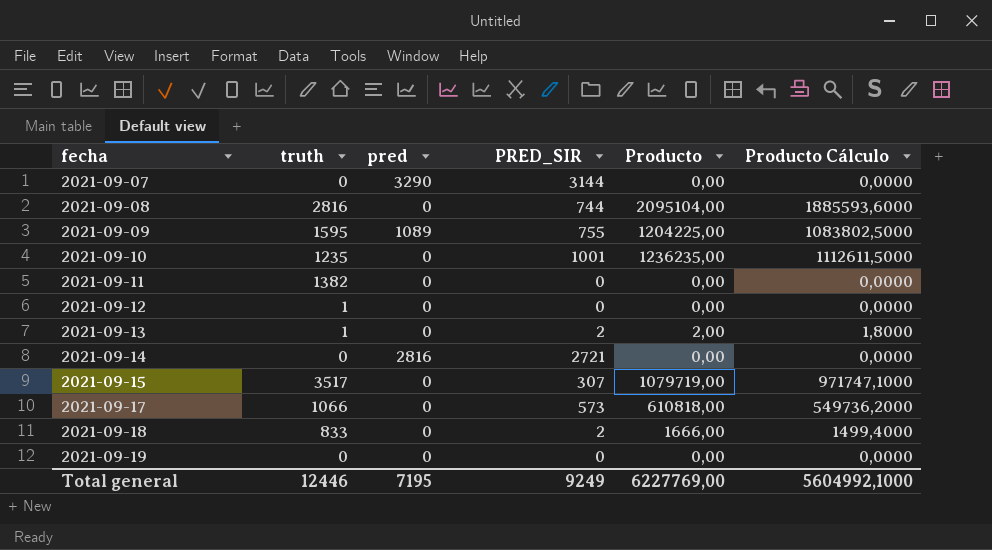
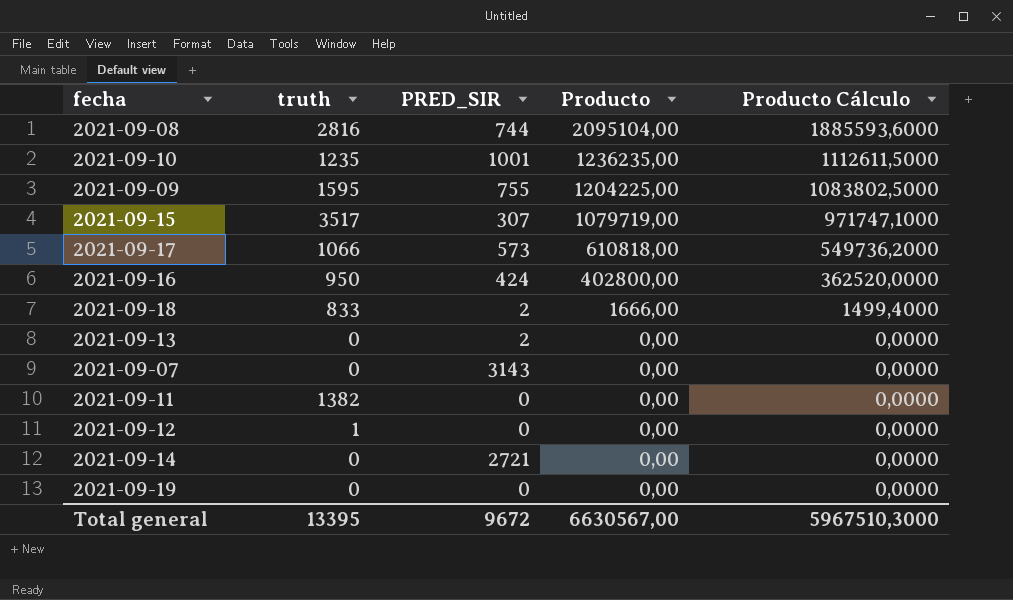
row order: fecha ascending -> Producto descending
column pred | position: 3 -> none
row 2021-09-16: none -> 950 | 424 | 402800,00 | 362520,0000
2021-09-13 | truth: 1 -> 0
2021-09-13 | Producto: 2,00 -> 0,00
2021-09-13 | Producto Cálculo: 1,8000 -> 0,0000
2021-09-07 | PRED_SIR: 3144 -> 3143
Total general | truth: 12446 -> 13395
Total general | PRED_SIR: 9249 -> 9672
Total general | Producto: 6227769,00 -> 6630567,00
Total general | Producto Cálculo: 5604992,1000 -> 5967510,3000

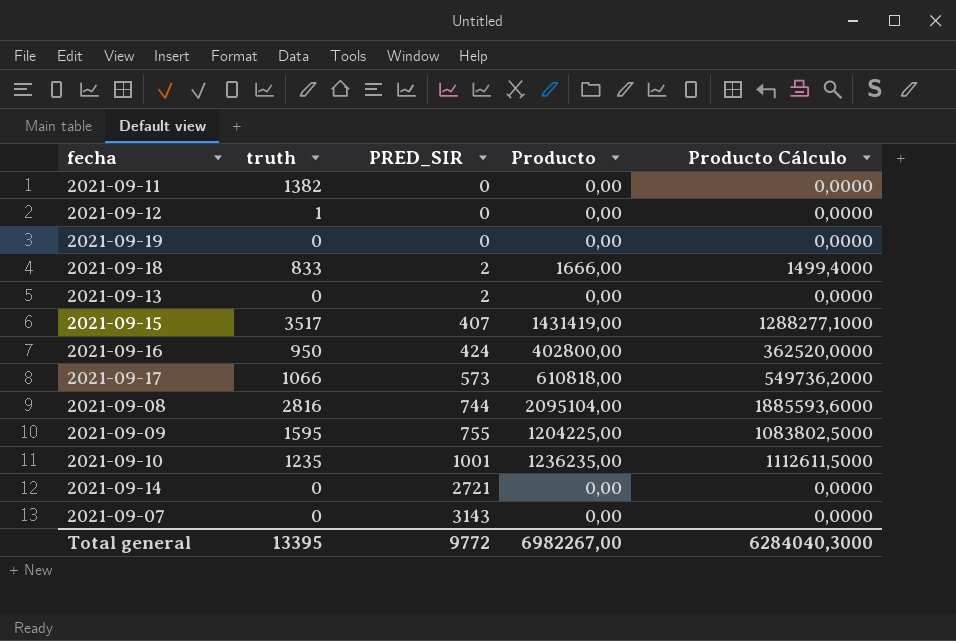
row order: Producto descending -> PRED_SIR ascending
2021-09-15 | PRED_SIR: 307 -> 407
2021-09-15 | Producto: 1079719,00 -> 1431419,00
2021-09-15 | Producto Cálculo: 971747,1000 -> 1288277,1000
Total general | PRED_SIR: 9672 -> 9772
Total general | Producto: 6630567,00 -> 6982267,00
Total general | Producto Cálculo: 5967510,3000 -> 6284040,3000

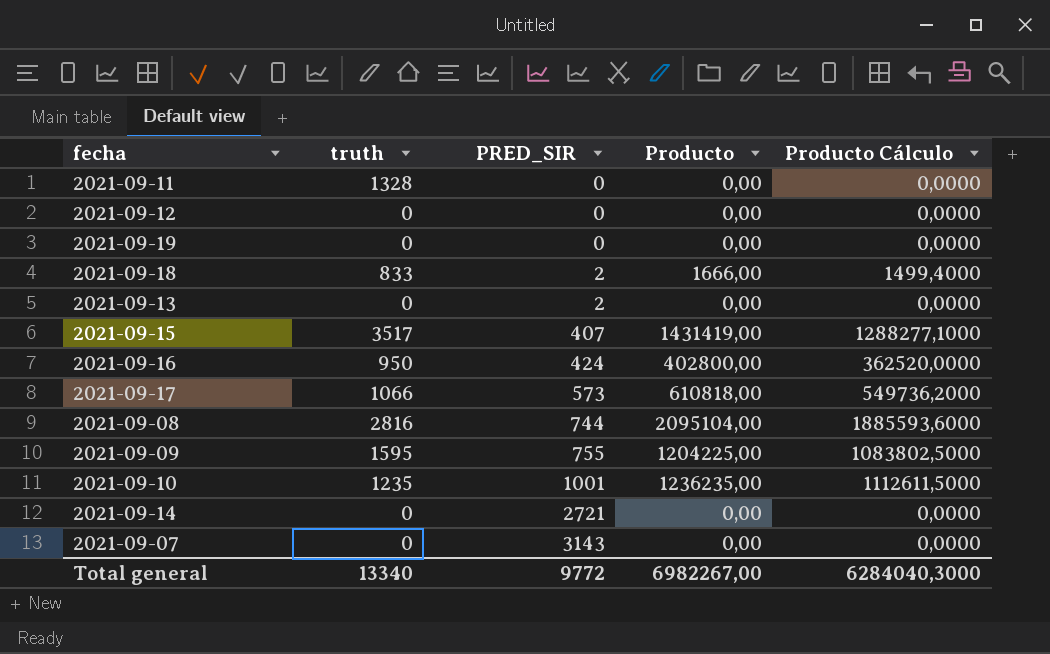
2021-09-11 | truth: 1382 -> 1328
2021-09-12 | truth: 1 -> 0
Total general | truth: 13395 -> 13340

